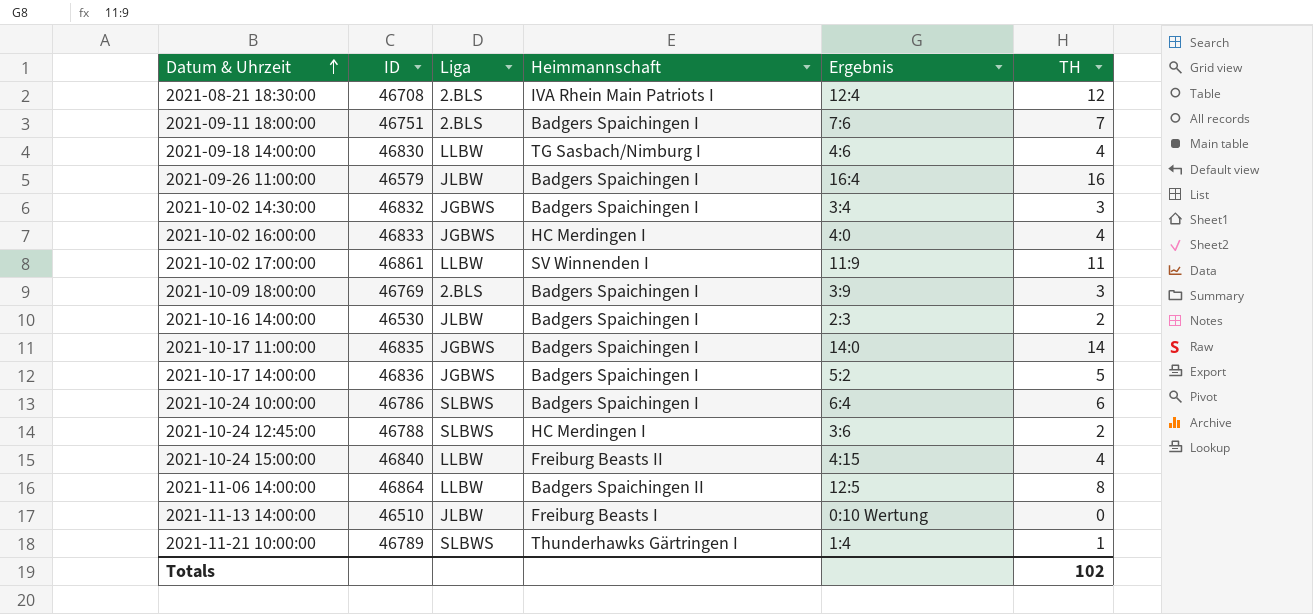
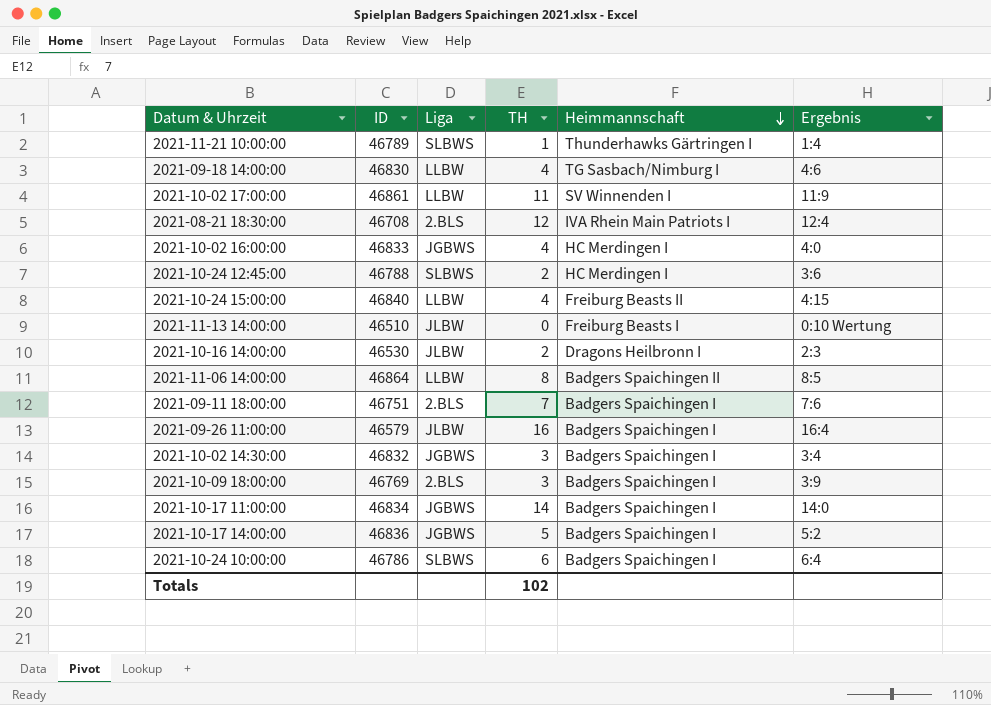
row order: Datum & Uhrzeit ascending -> Heimmannschaft descending
column TH | position: 6 -> 4
2021-10-16 14:00:00 | Heimmannschaft: Badgers Spaichingen I -> Dragons Heilbronn I
2021-11-06 14:00:00 | Ergebnis: 12:5 -> 8:5
2021-10-17 11:00:00 | ID: 46835 -> 46834

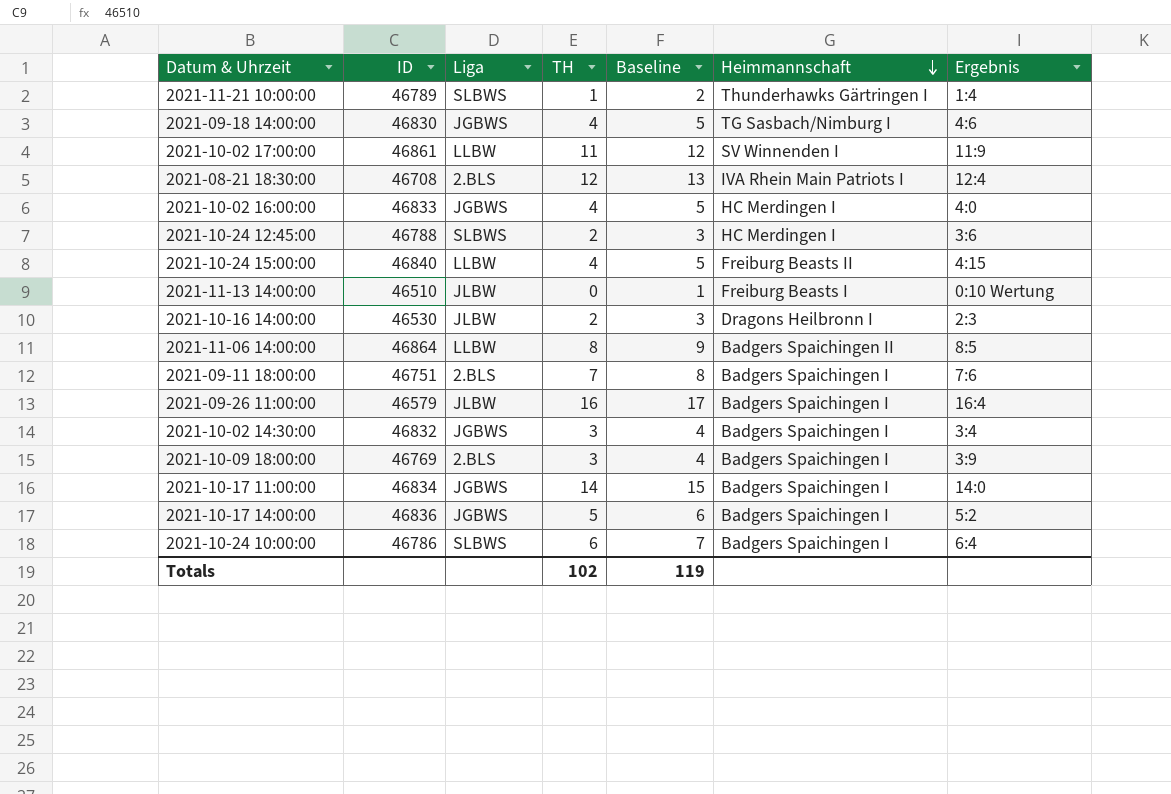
column Baseline | formula: none -> [TH] + 1
2021-09-18 14:00:00 | Liga: LLBW -> JGBWS

